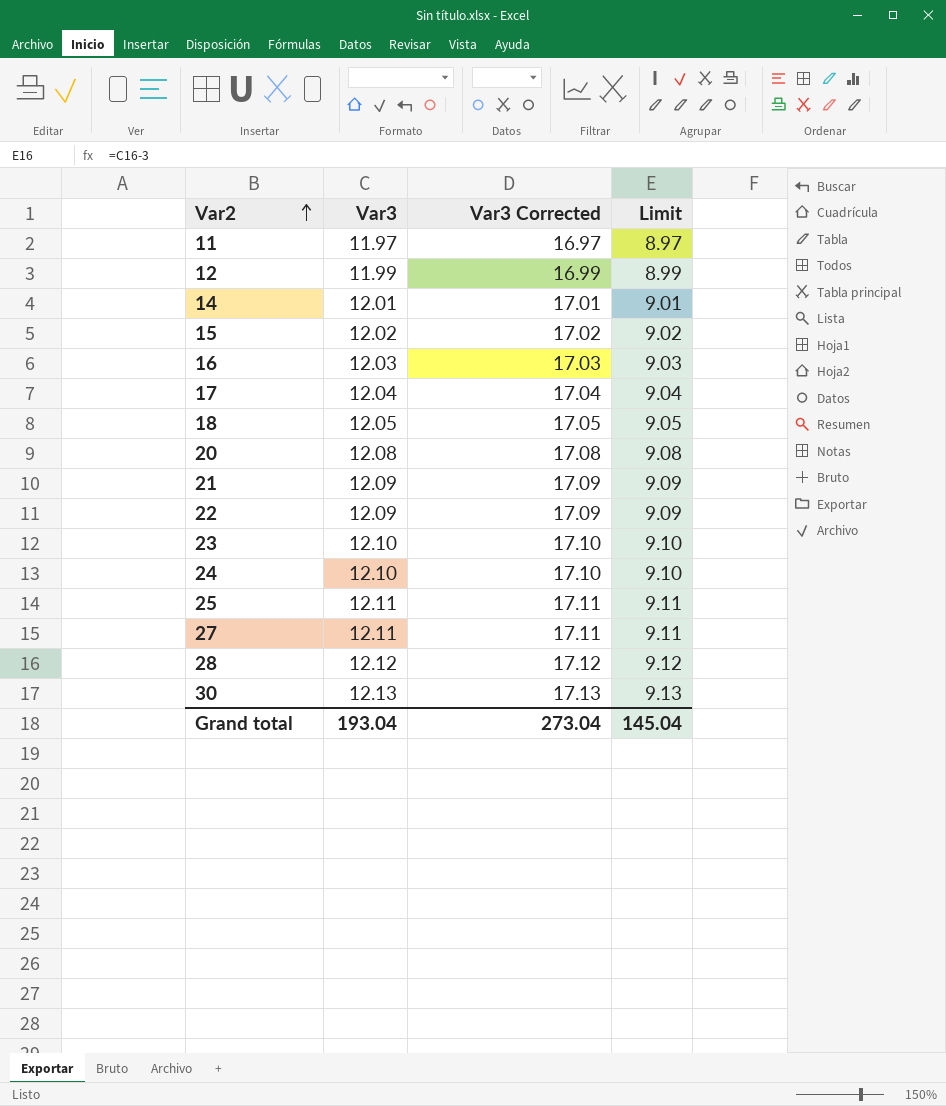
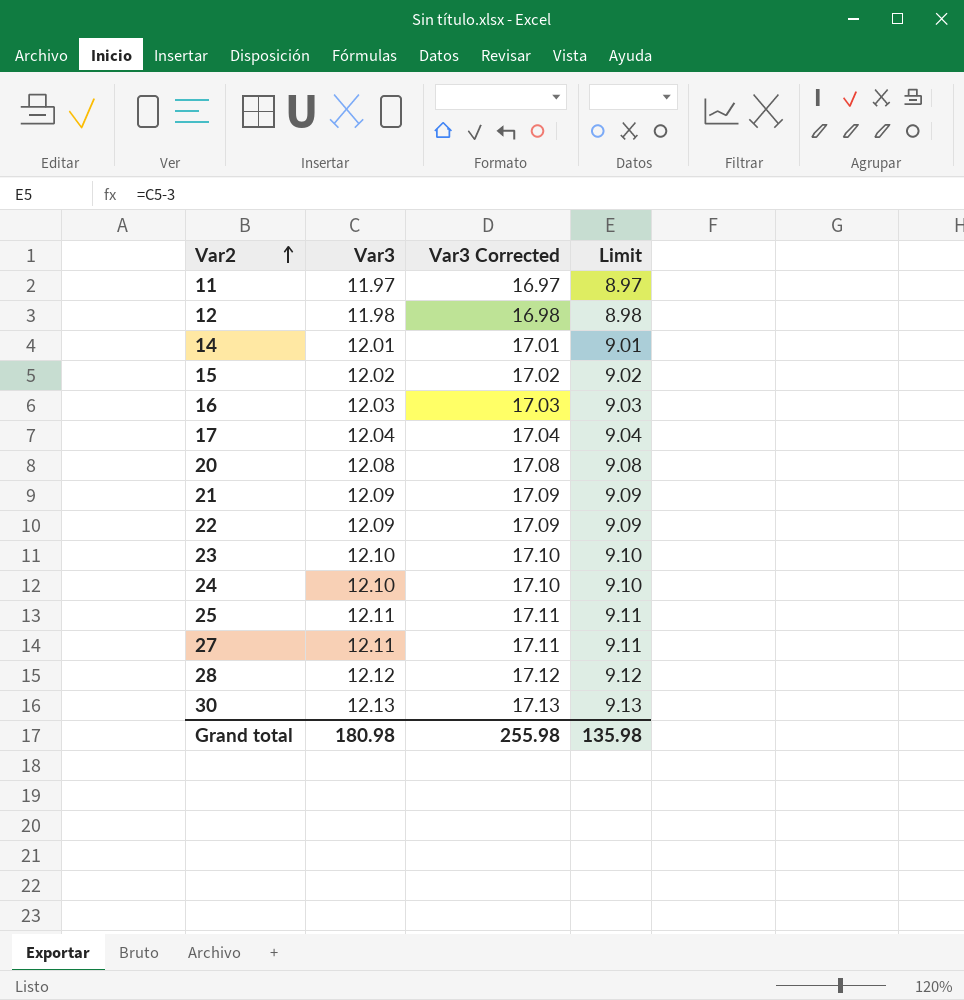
row 18: 12.05 | 17.05 | 9.05 -> none
12 | Var3: 11.99 -> 11.98
12 | Var3 Corrected: 16.99 -> 16.98
12 | Limit: 8.99 -> 8.98
Grand total | Var3: 193.04 -> 180.98
Grand total | Var3 Corrected: 273.04 -> 255.98
Grand total | Limit: 145.04 -> 135.98

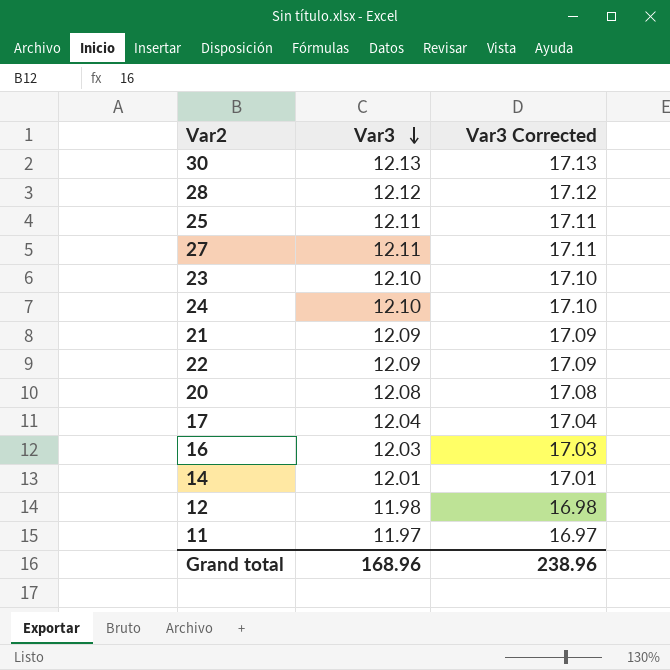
row order: Var2 ascending -> Var3 descending
column Limit | formula: [Var3] - 3 -> none
row 15: 12.02 | 17.02 | 9.02 -> none
Grand total | Var3: 180.98 -> 168.96
Grand total | Var3 Corrected: 255.98 -> 238.96

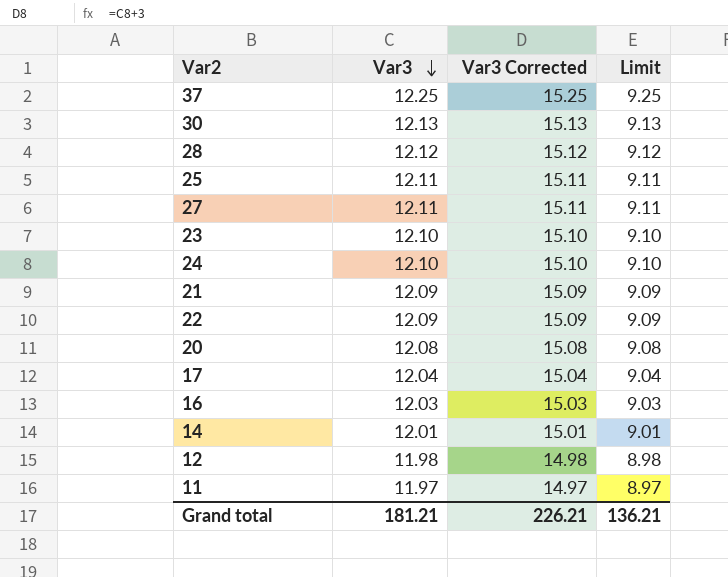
column Var3 Corrected | formula: [Var3] + 5 -> [Var3] + 3
column Limit | formula: none -> [Var3] - 3
row 37: none -> 12.25 | 15.25 | 9.25
Grand total | Var3: 168.96 -> 181.21
Grand total | Var3 Corrected: 238.96 -> 226.21

